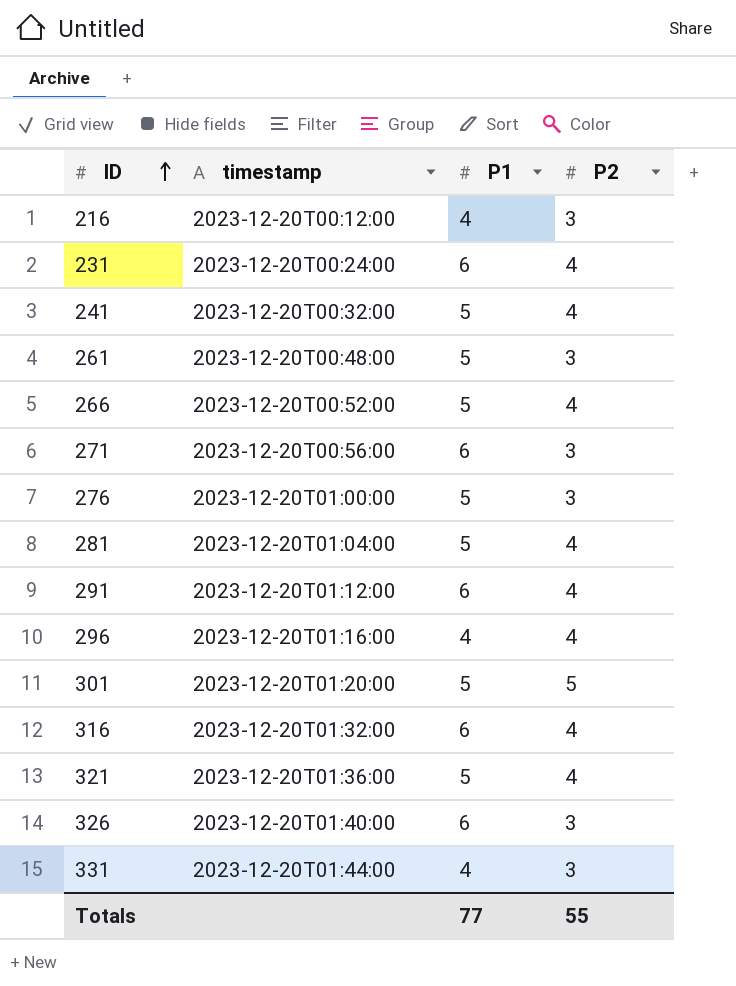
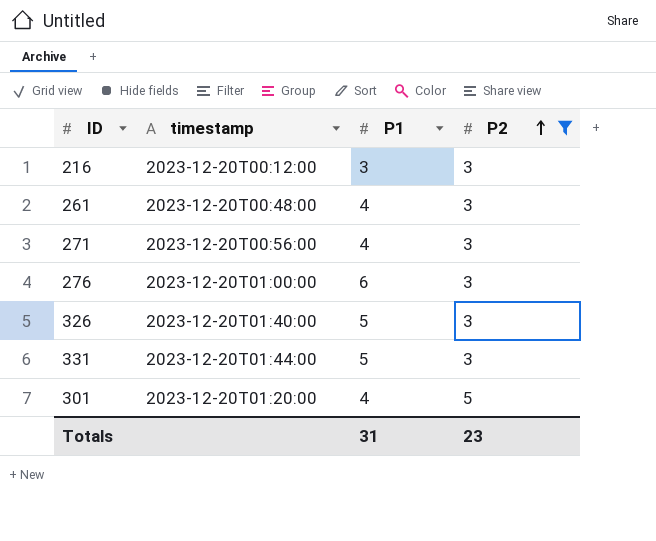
filter: none -> P2 != 4
row order: ID ascending -> P2 ascending
216 | P1: 4 -> 3
261 | P1: 5 -> 4
271 | P1: 6 -> 4
276 | P1: 5 -> 6
326 | P1: 6 -> 5
331 | P1: 4 -> 5
301 | P1: 5 -> 4
Totals | P1: 77 -> 31
Totals | P2: 55 -> 23

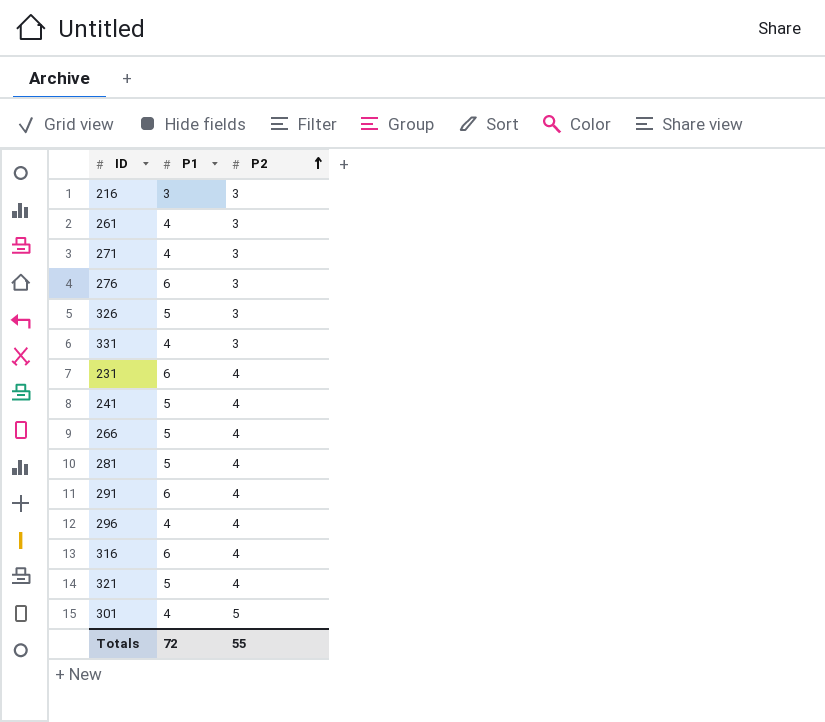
filter: P2 != 4 -> none
column timestamp | position: 2 -> none
331 | P1: 5 -> 4
Totals | P1: 31 -> 72
Totals | P2: 23 -> 55

